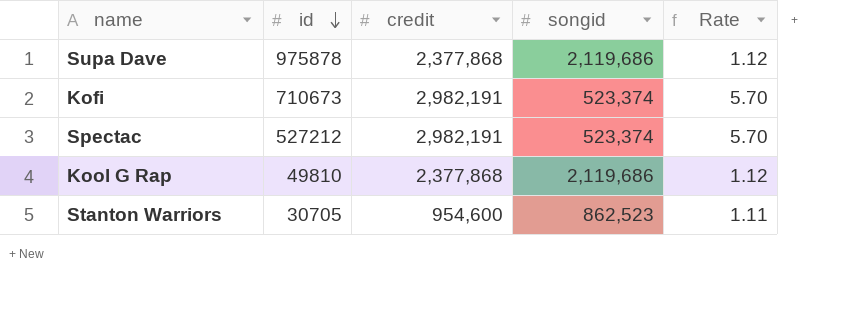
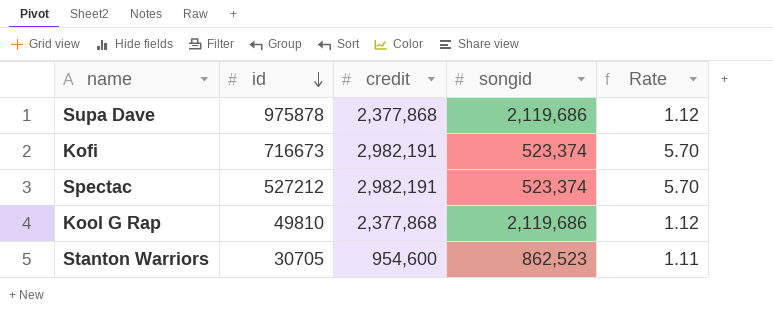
Kofi | id: 710673 -> 716673

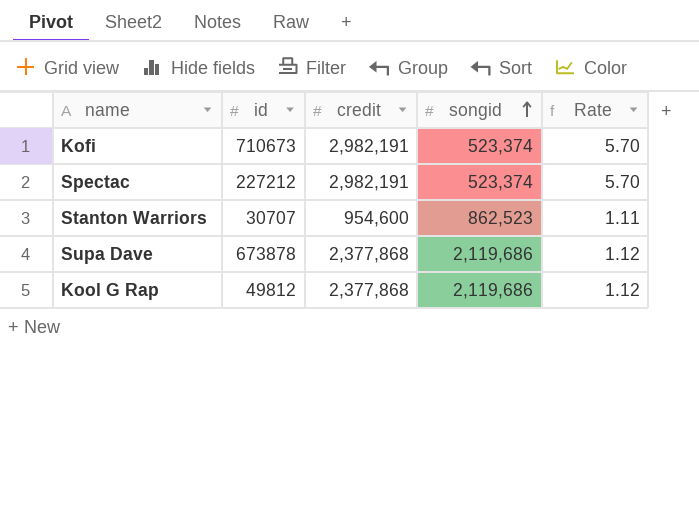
row order: id descending -> songid ascending
Kofi | id: 716673 -> 710673
Spectac | id: 527212 -> 227212
Stanton Warriors | id: 30705 -> 30707
Supa Dave | id: 975878 -> 673878
Kool G Rap | id: 49810 -> 49812

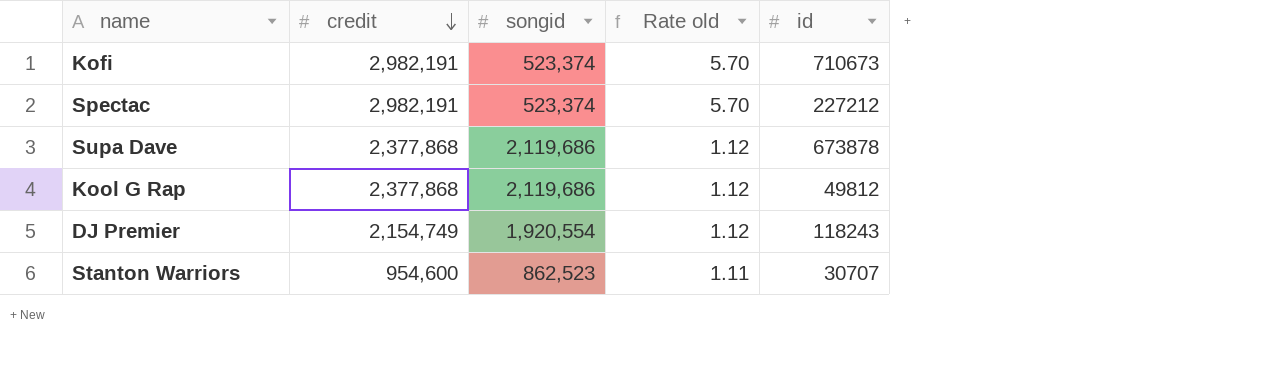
row order: songid ascending -> credit descending
column name: Rate -> Rate old
column id | position: 2 -> 5
row DJ Premier: none -> 2,154,749 | 1,920,554 | 1.12 | 118243

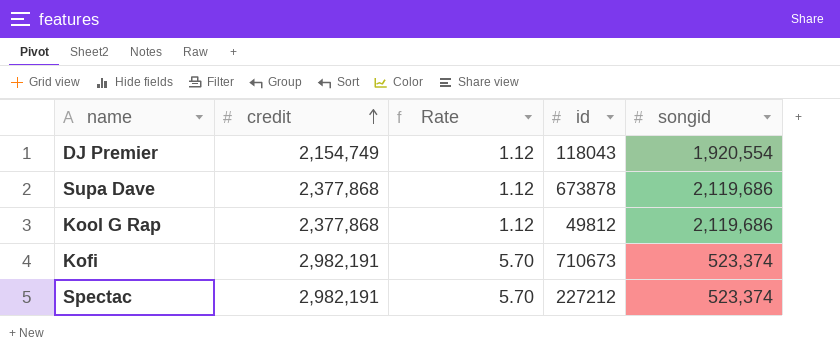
row order: credit descending -> credit ascending
column name: Rate old -> Rate
column songid | position: 3 -> 5
row Stanton Warriors: 954,600 | 862,523 | 1.11 | 30707 -> none
DJ Premier | id: 118243 -> 118043

